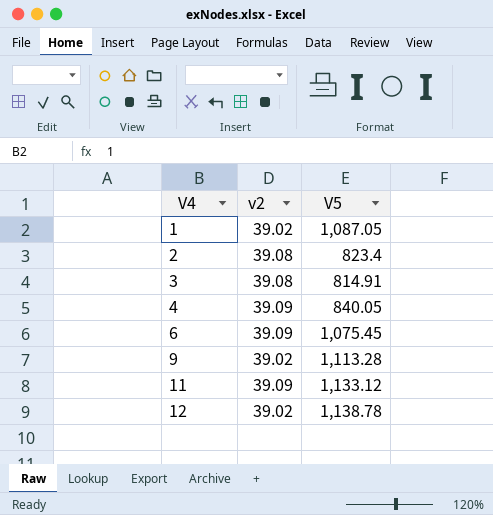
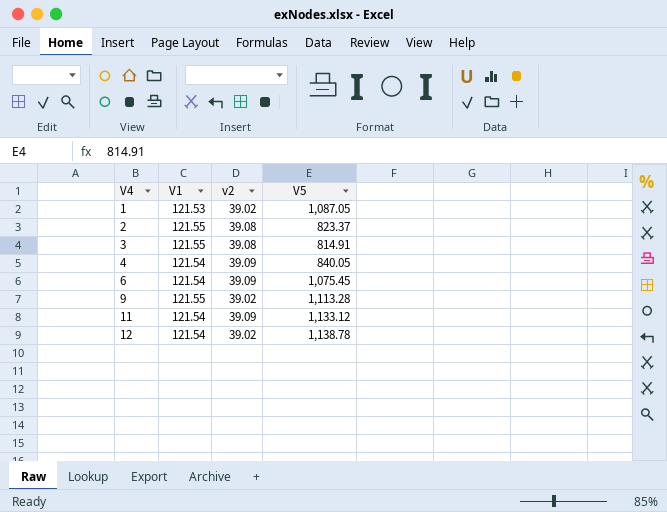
column V1 | position: none -> 2
2 | V5: 823.4 -> 823.37

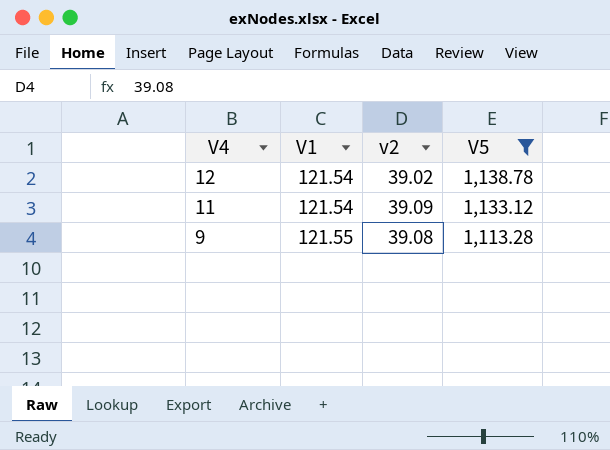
filter: none -> V5 >= 1,113.28
row order: V4 ascending -> V4 descending
9 | v2: 39.02 -> 39.08

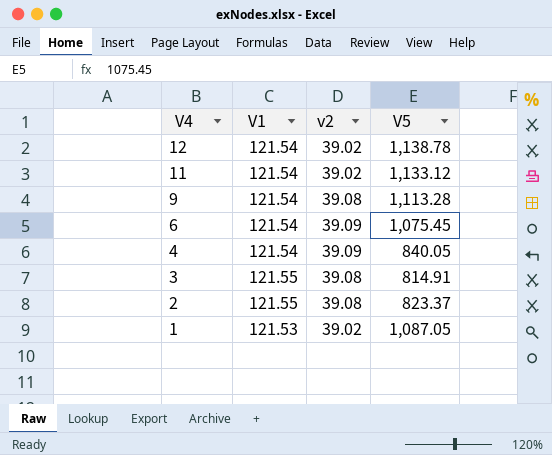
filter: V5 >= 1,113.28 -> none
11 | v2: 39.09 -> 39.02
9 | V1: 121.55 -> 121.54

